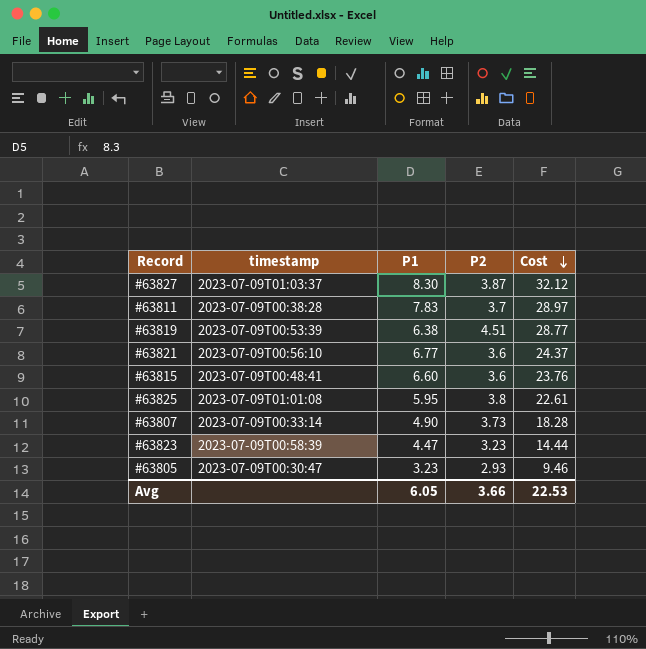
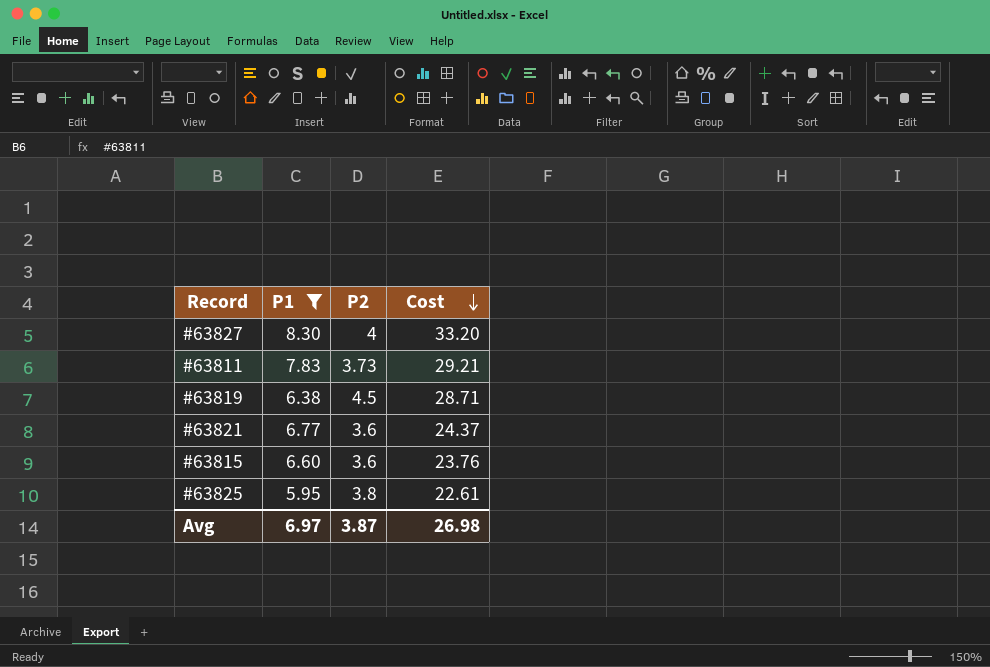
filter: none -> P1 >= 5.95
column timestamp | position: 2 -> none
#63827 | P2: 3.87 -> 4
#63827 | Cost: 32.12 -> 33.20
#63811 | P2: 3.7 -> 3.73
#63811 | Cost: 28.97 -> 29.21
#63819 | P2: 4.51 -> 4.5
#63819 | Cost: 28.77 -> 28.71
Avg | P1: 6.05 -> 6.97
Avg | P2: 3.66 -> 3.87
Avg | Cost: 22.53 -> 26.98

